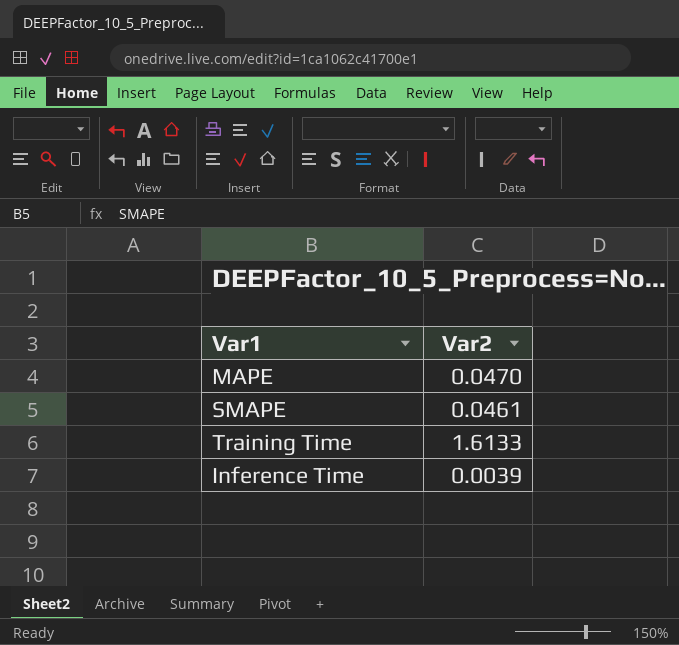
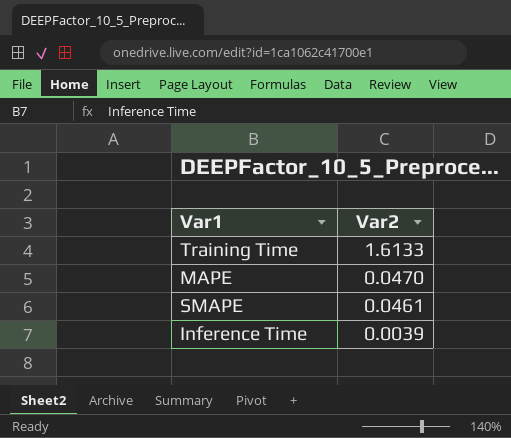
row order: none -> Var2 descending

